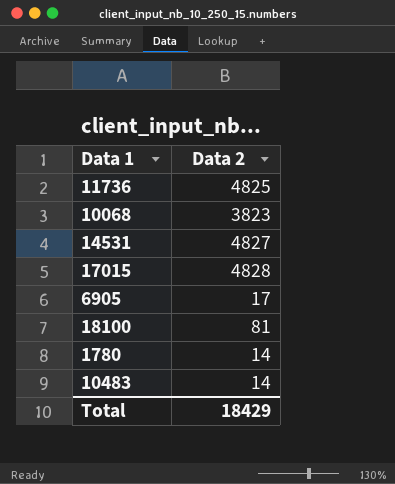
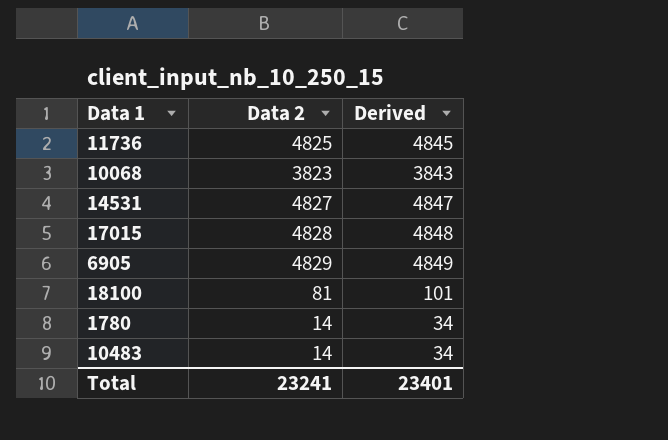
column Derived | formula: none -> [Data 2] + 20
6905 | Data 2: 17 -> 4829
Total | Data 2: 18429 -> 23241

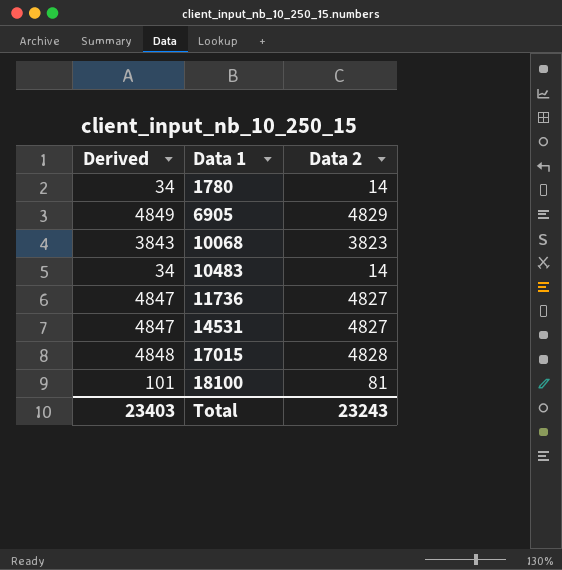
row order: none -> Data 1 ascending
column Derived | position: 3 -> 1
11736 | Derived: 4845 -> 4847
11736 | Data 2: 4825 -> 4827
Total | Derived: 23401 -> 23403
Total | Data 2: 23241 -> 23243

